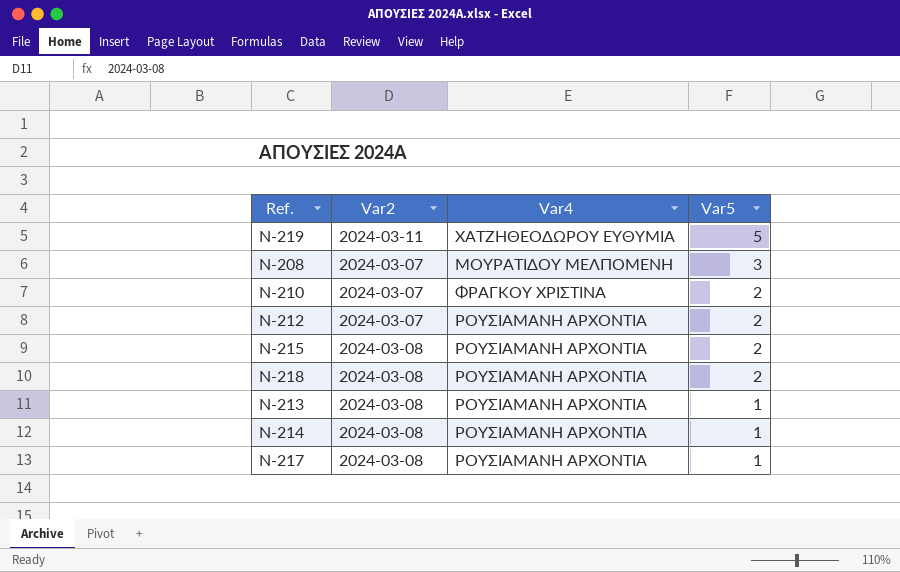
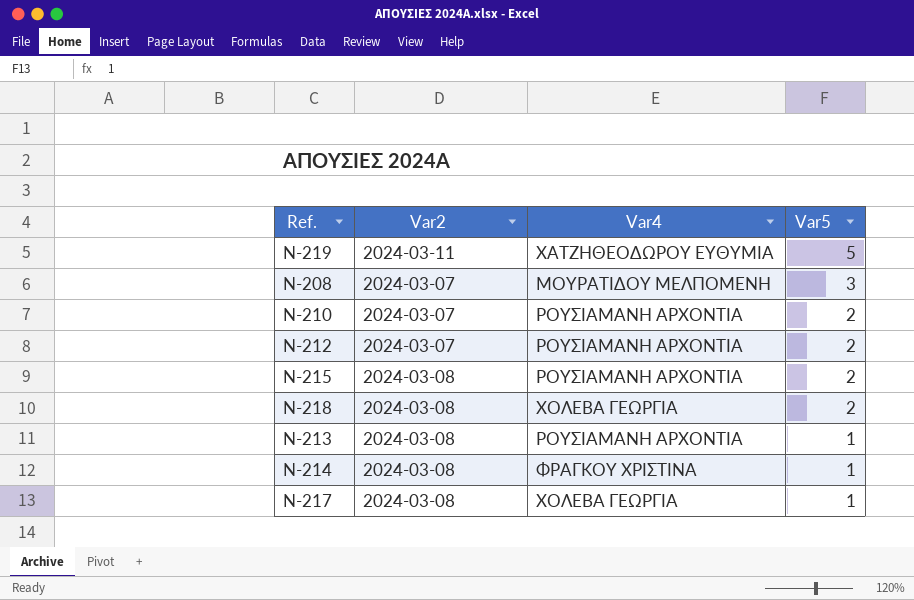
N-210 | Var4: ΦΡΑΓΚΟΥ ΧΡΙΣΤΙΝΑ -> ΡΟΥΣΙΑΜΑΝΗ ΑΡΧΟΝΤΙΑ
N-218 | Var4: ΡΟΥΣΙΑΜΑΝΗ ΑΡΧΟΝΤΙΑ -> ΧΟΛΕΒΑ ΓΕΩΡΓΙΑ
N-214 | Var4: ΡΟΥΣΙΑΜΑΝΗ ΑΡΧΟΝΤΙΑ -> ΦΡΑΓΚΟΥ ΧΡΙΣΤΙΝΑ
N-217 | Var4: ΡΟΥΣΙΑΜΑΝΗ ΑΡΧΟΝΤΙΑ -> ΧΟΛΕΒΑ ΓΕΩΡΓΙΑ

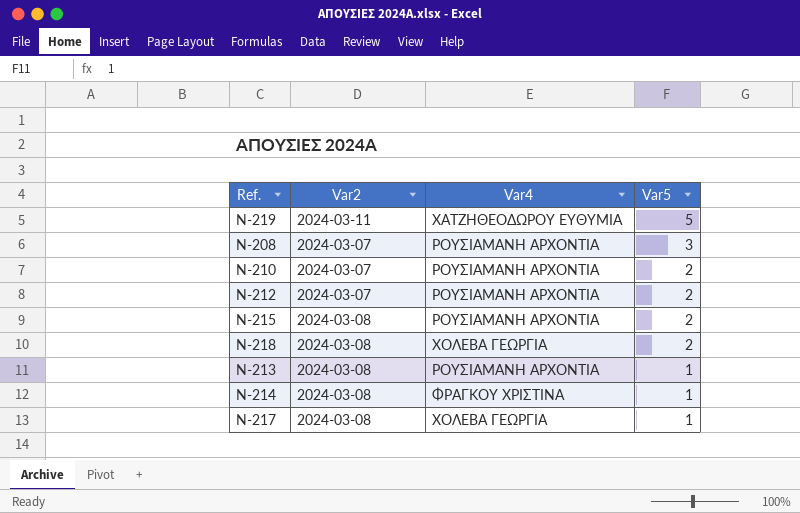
N-208 | Var4: ΜΟΥΡΑΤΙΔΟΥ ΜΕΛΠΟΜΕΝΗ -> ΡΟΥΣΙΑΜΑΝΗ ΑΡΧΟΝΤΙΑ

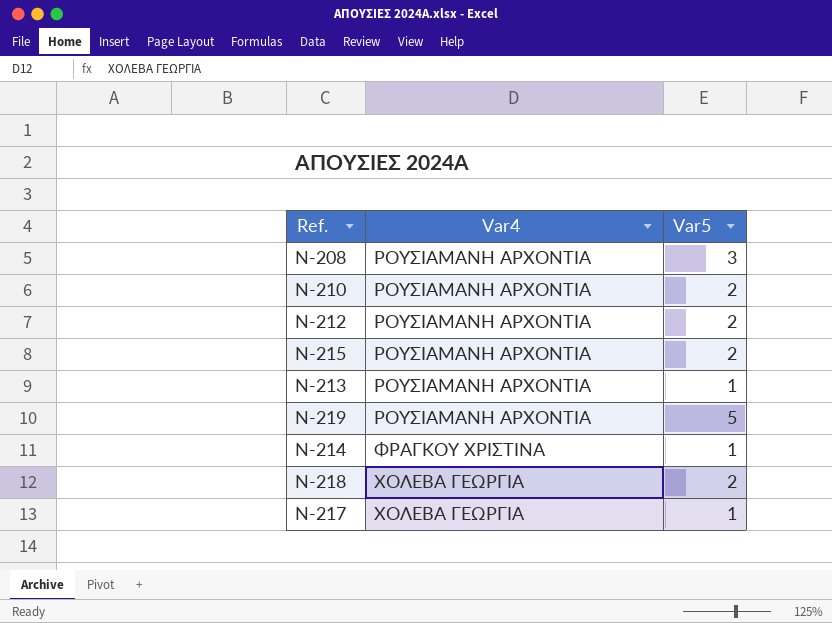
row order: Var5 descending -> Var4 ascending
column Var2 | position: 2 -> none
N-219 | Var4: ΧΑΤΖΗΘΕΟΔΩΡΟΥ ΕΥΘΥΜΙΑ -> ΡΟΥΣΙΑΜΑΝΗ ΑΡΧΟΝΤΙΑ

